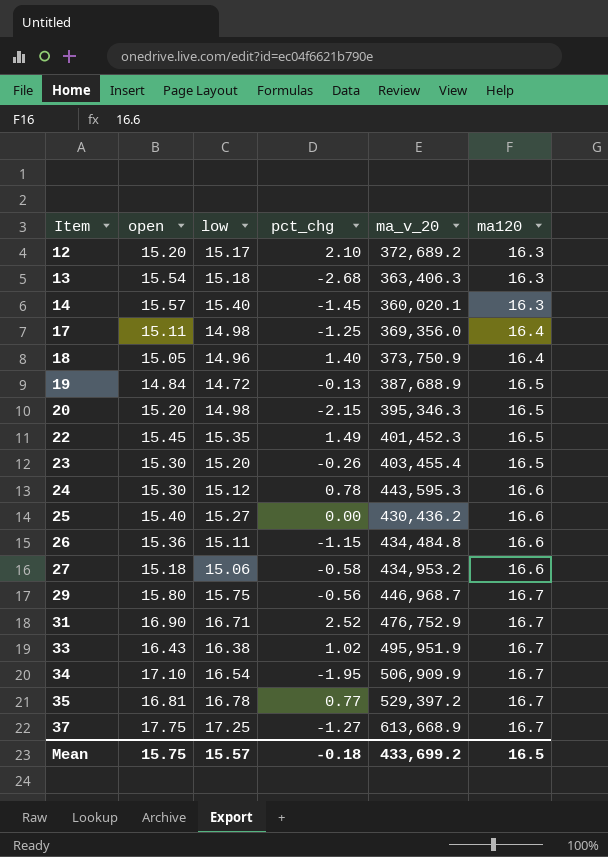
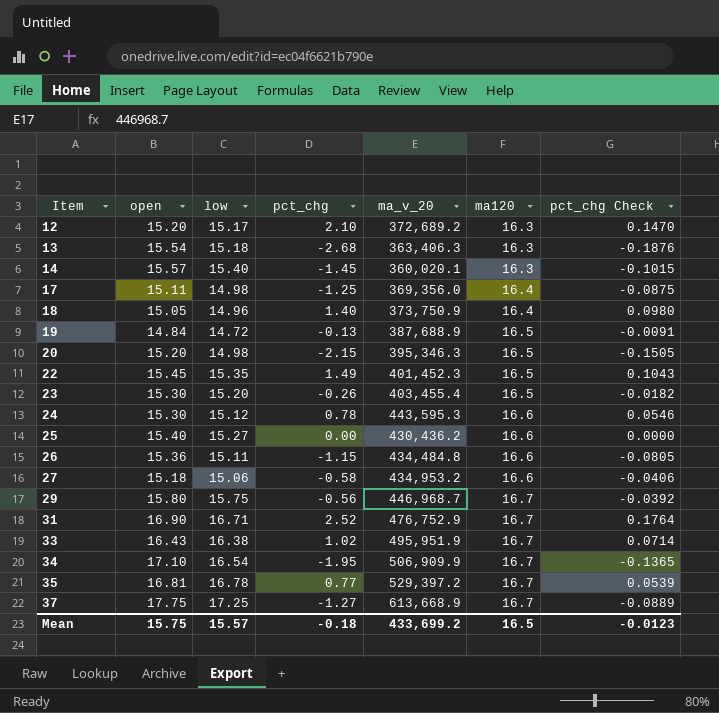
column pct_chg Check | formula: none -> [pct_chg] * 0.07

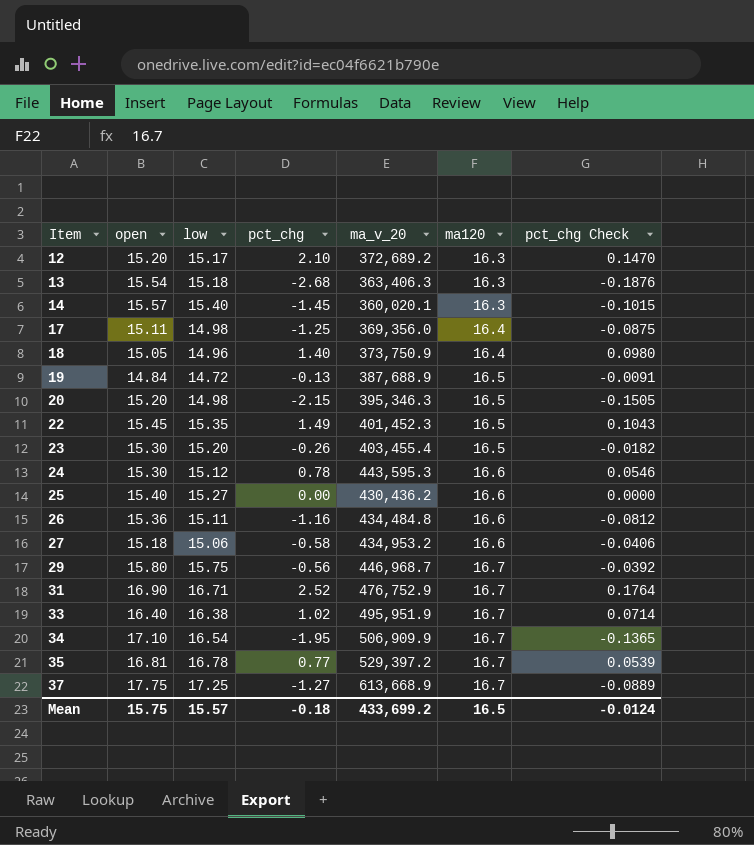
26 | pct_chg: -1.15 -> -1.16
26 | pct_chg Check: -0.0805 -> -0.0812
33 | open: 16.43 -> 16.40
Mean | pct_chg Check: -0.0123 -> -0.0124

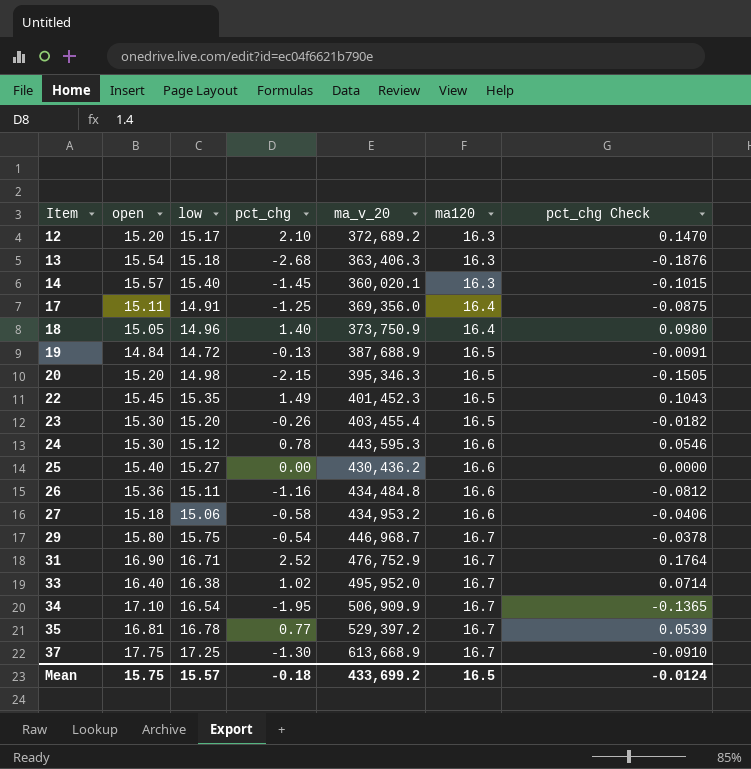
17 | low: 14.98 -> 14.91
29 | pct_chg: -0.56 -> -0.54
29 | pct_chg Check: -0.0392 -> -0.0378
33 | ma_v_20: 495,951.9 -> 495,952.0
37 | pct_chg: -1.27 -> -1.30
37 | pct_chg Check: -0.0889 -> -0.0910

